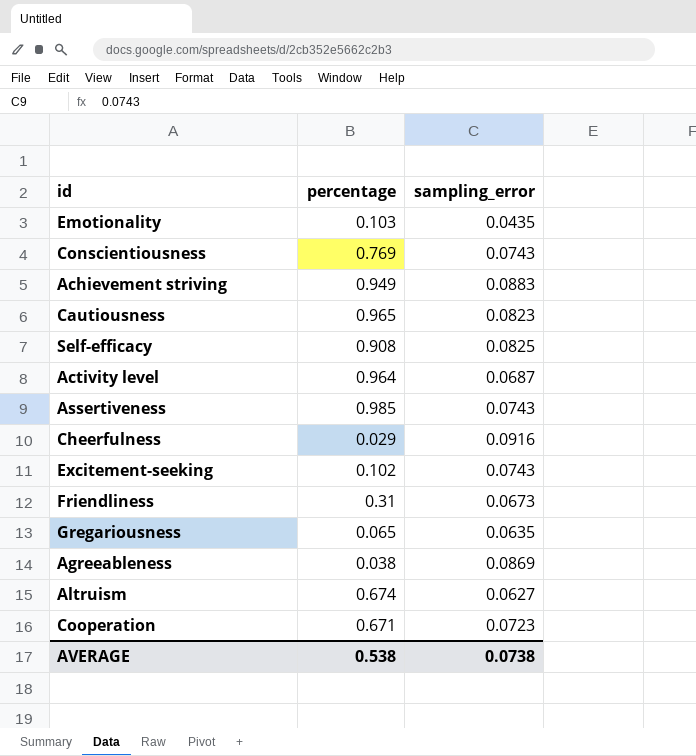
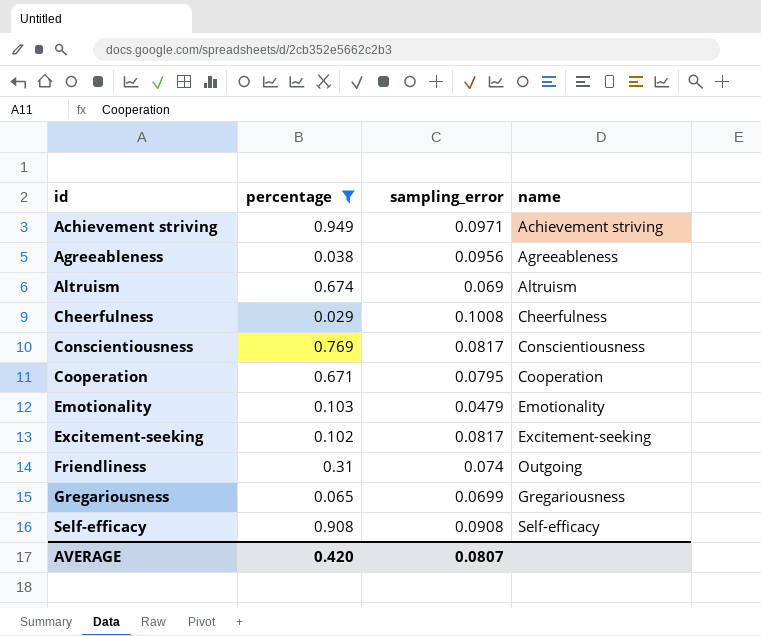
filter: none -> percentage <= 0.949
row order: none -> id ascending
column name | position: none -> 4
Achievement striving | sampling_error: 0.0883 -> 0.0971
Agreeableness | sampling_error: 0.0869 -> 0.0956
Altruism | sampling_error: 0.0627 -> 0.069
Cheerfulness | sampling_error: 0.0916 -> 0.1008
Conscientiousness | sampling_error: 0.0743 -> 0.0817
Cooperation | sampling_error: 0.0723 -> 0.0795
Emotionality | sampling_error: 0.0435 -> 0.0479
Excitement-seeking | sampling_error: 0.0743 -> 0.0817
Friendliness | sampling_error: 0.0673 -> 0.074
Gregariousness | sampling_error: 0.0635 -> 0.0699
Self-efficacy | sampling_error: 0.0825 -> 0.0908
AVERAGE | percentage: 0.538 -> 0.420
AVERAGE | sampling_error: 0.0738 -> 0.0807

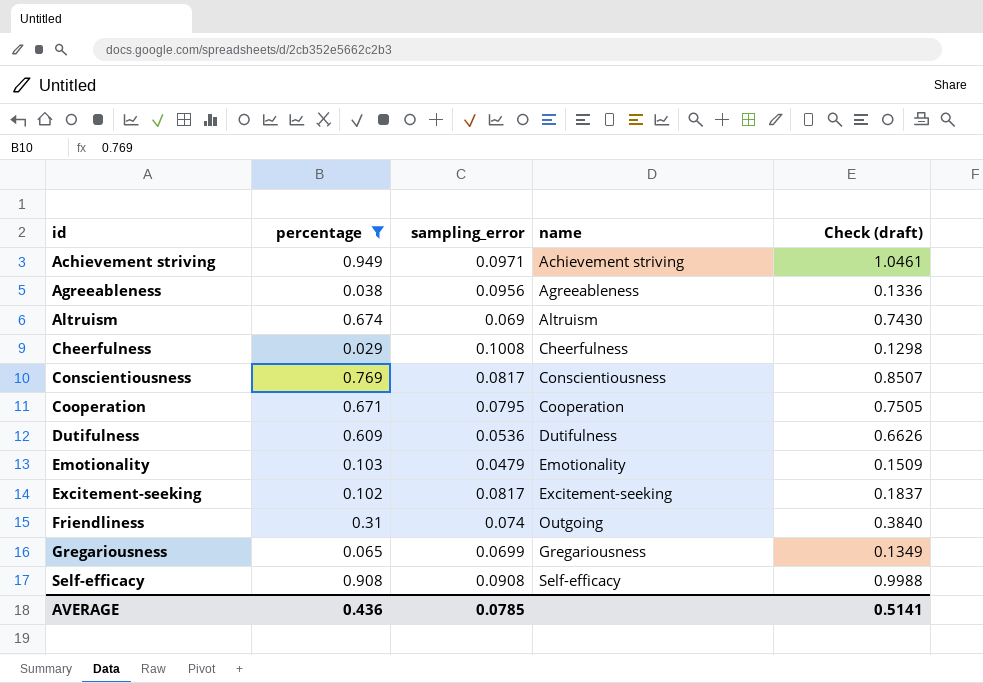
column Check (draft) | formula: none -> [percentage] + [sampling_error]
row Dutifulness: none -> 0.609 | 0.0536 | Dutifulness | 0.6626
AVERAGE | percentage: 0.420 -> 0.436
AVERAGE | sampling_error: 0.0807 -> 0.0785

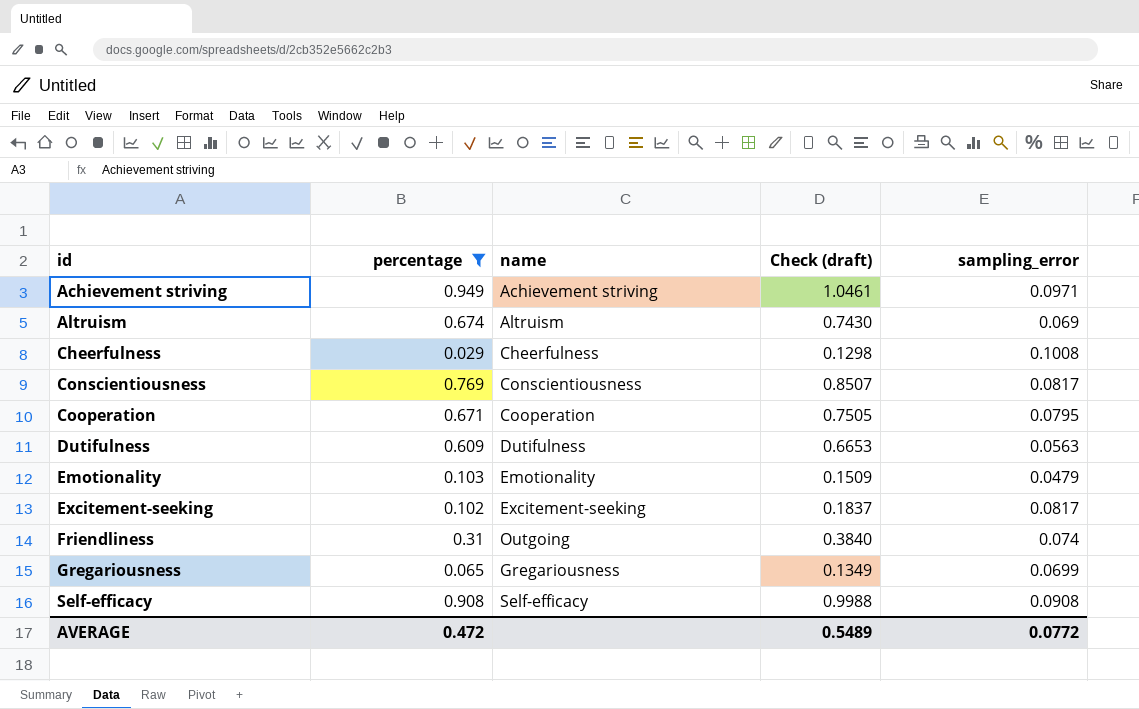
column sampling_error | position: 3 -> 5
row Agreeableness: 0.038 | 0.0956 | Agreeableness | 0.1336 -> none
Dutifulness | Check (draft): 0.6626 -> 0.6653
Dutifulness | sampling_error: 0.0536 -> 0.0563
AVERAGE | percentage: 0.436 -> 0.472
AVERAGE | Check (draft): 0.5141 -> 0.5489
AVERAGE | sampling_error: 0.0785 -> 0.0772

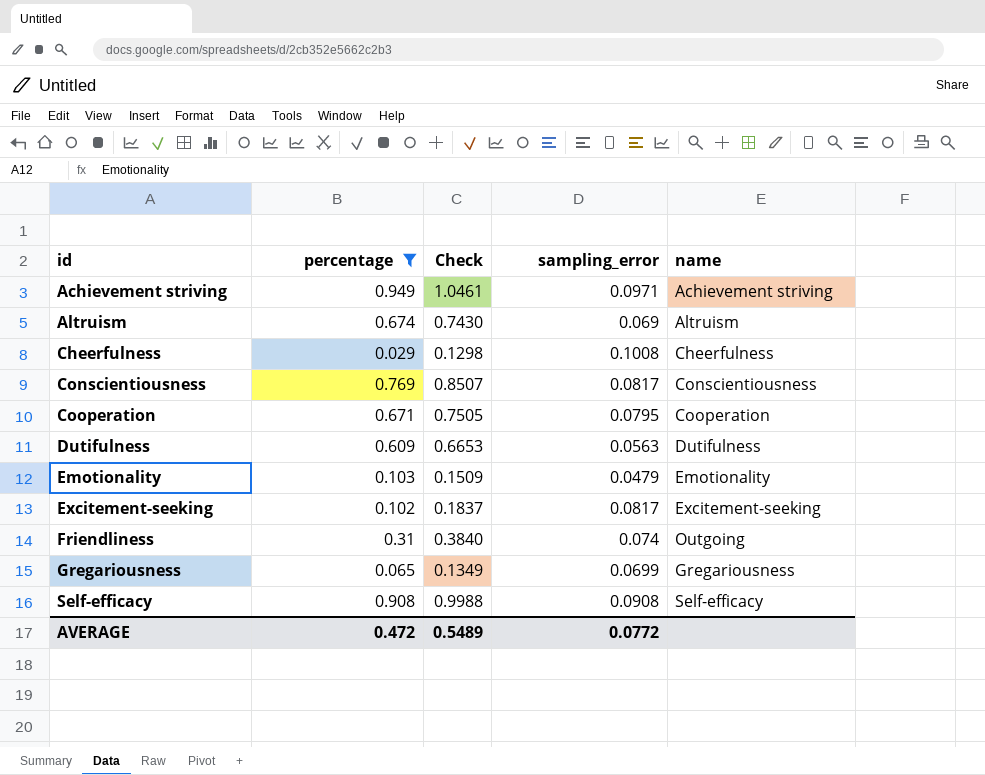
column name: Check (draft) -> Check
column name | position: 3 -> 5

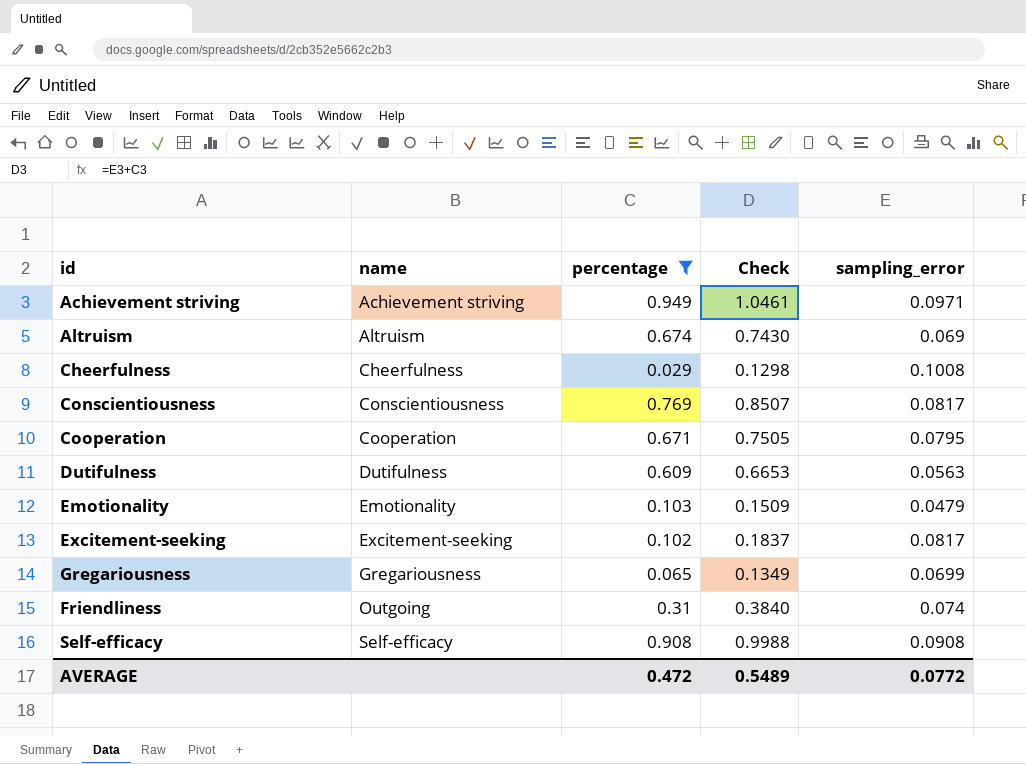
row order: id ascending -> name ascending
column name | position: 5 -> 2

